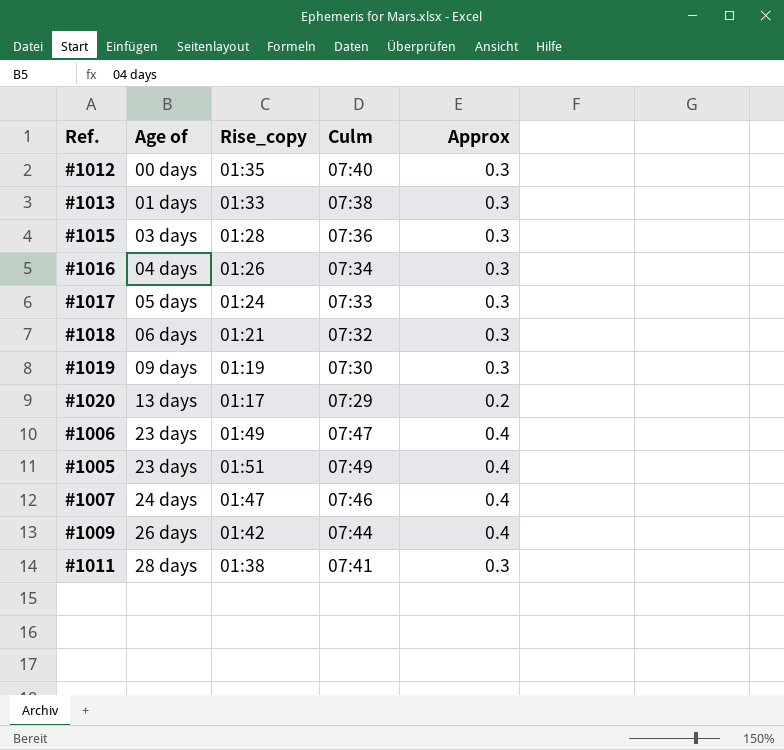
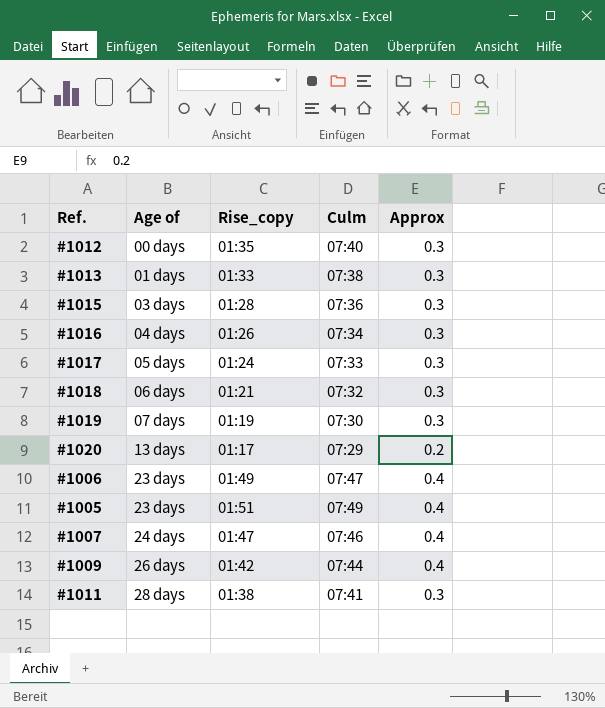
#1019 | Age of: 09 days -> 07 days

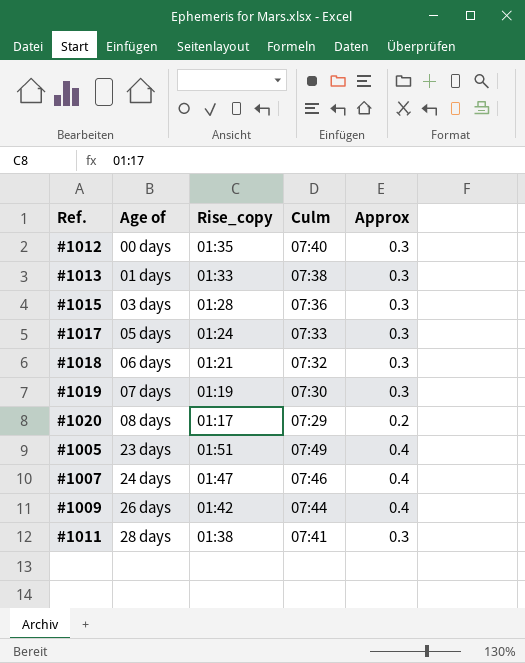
row #1016: 04 days | 01:26 | 07:34 | 0.3 -> none
row #1006: 23 days | 01:49 | 07:47 | 0.4 -> none
#1020 | Age of: 13 days -> 08 days

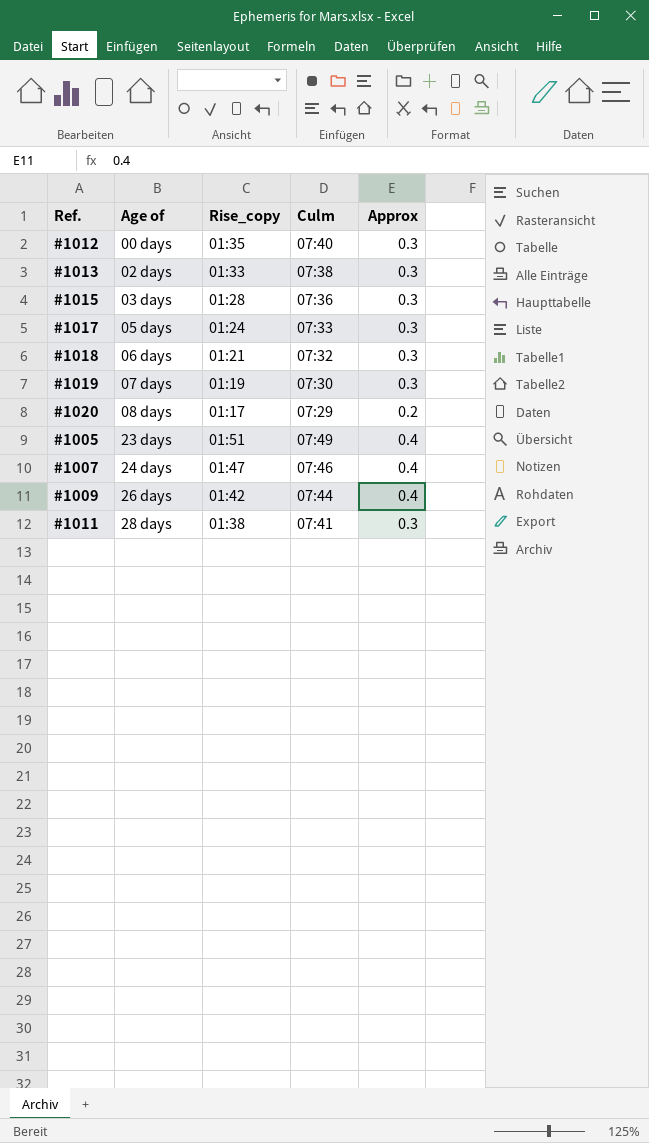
#1013 | Age of: 01 days -> 02 days

